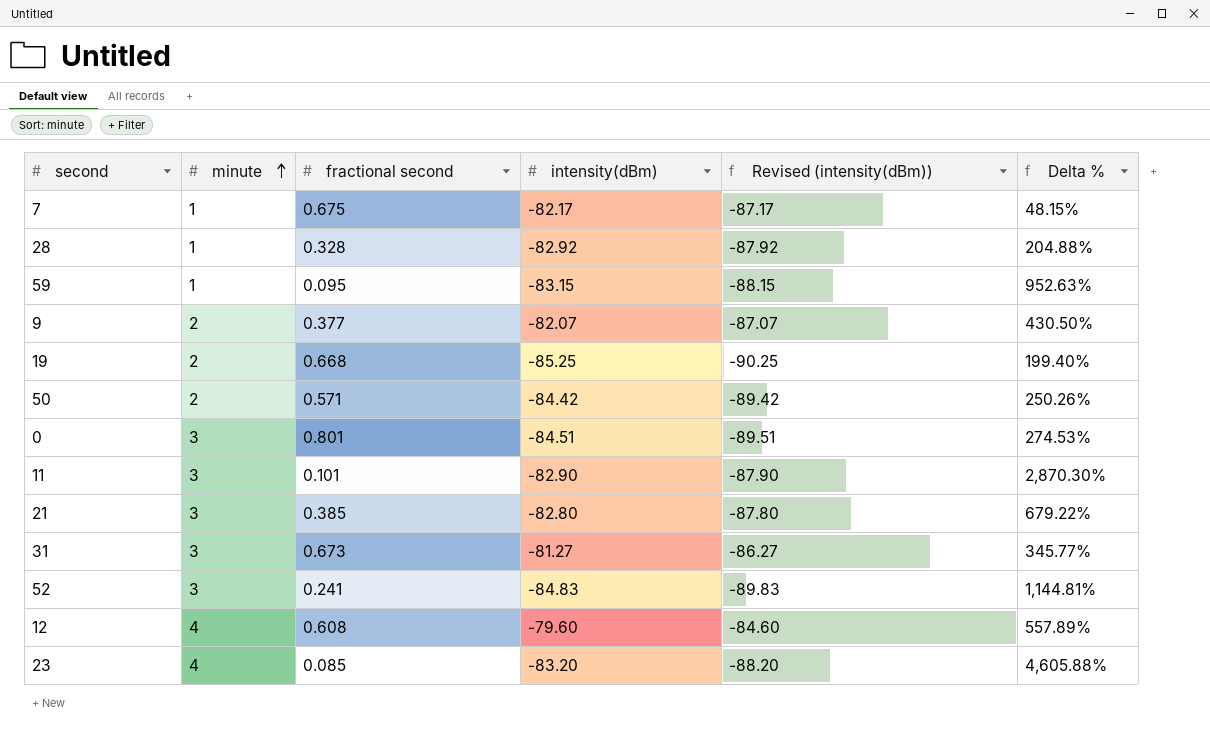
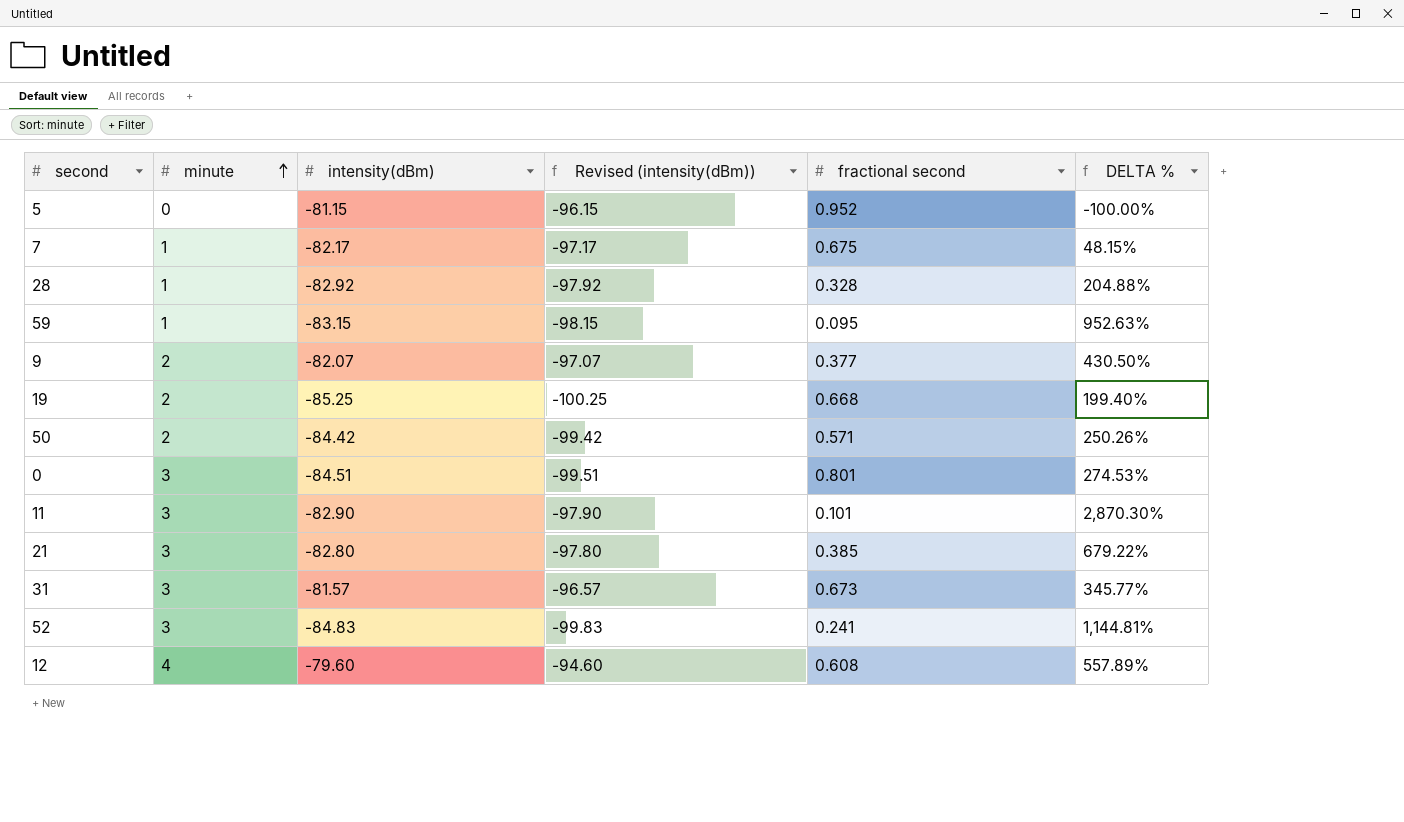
column Revised (intensity(dBm)) | formula: [intensity(dBm)] - 5 -> [intensity(dBm)] - 15
column fractional second | position: 3 -> 5
column name: Delta % -> DELTA %
row 23: 4 | 0.085 | -83.20 | -88.20 | 4,605.88% -> none
row 5: none -> 0 | -81.15 | -96.15 | 0.952 | -100.00%
31 | intensity(dBm): -81.27 -> -81.57

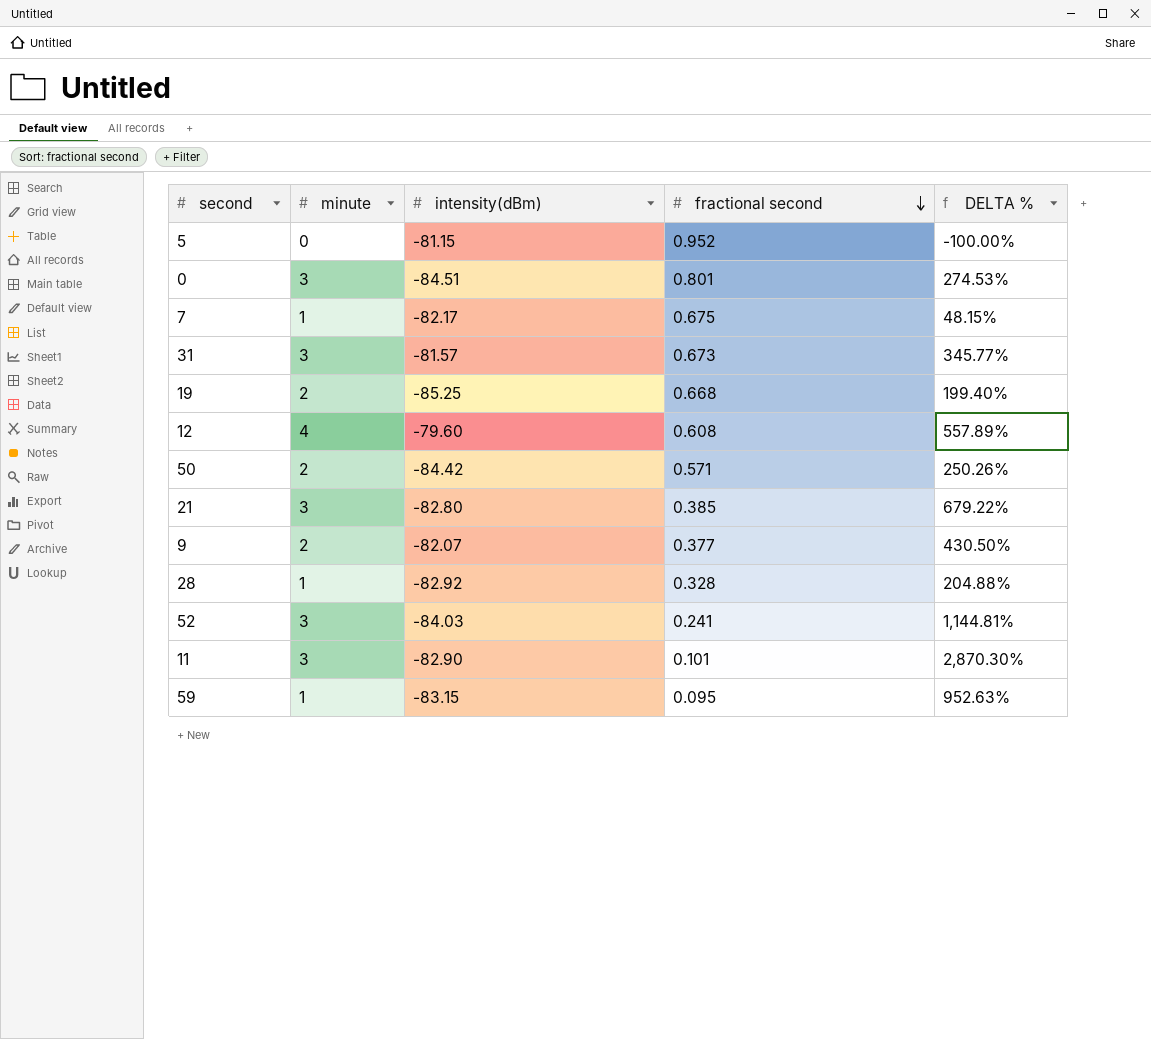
row order: minute ascending -> fractional second descending
column Revised (intensity(dBm)) | formula: [intensity(dBm)] - 15 -> none
52 | intensity(dBm): -84.83 -> -84.03

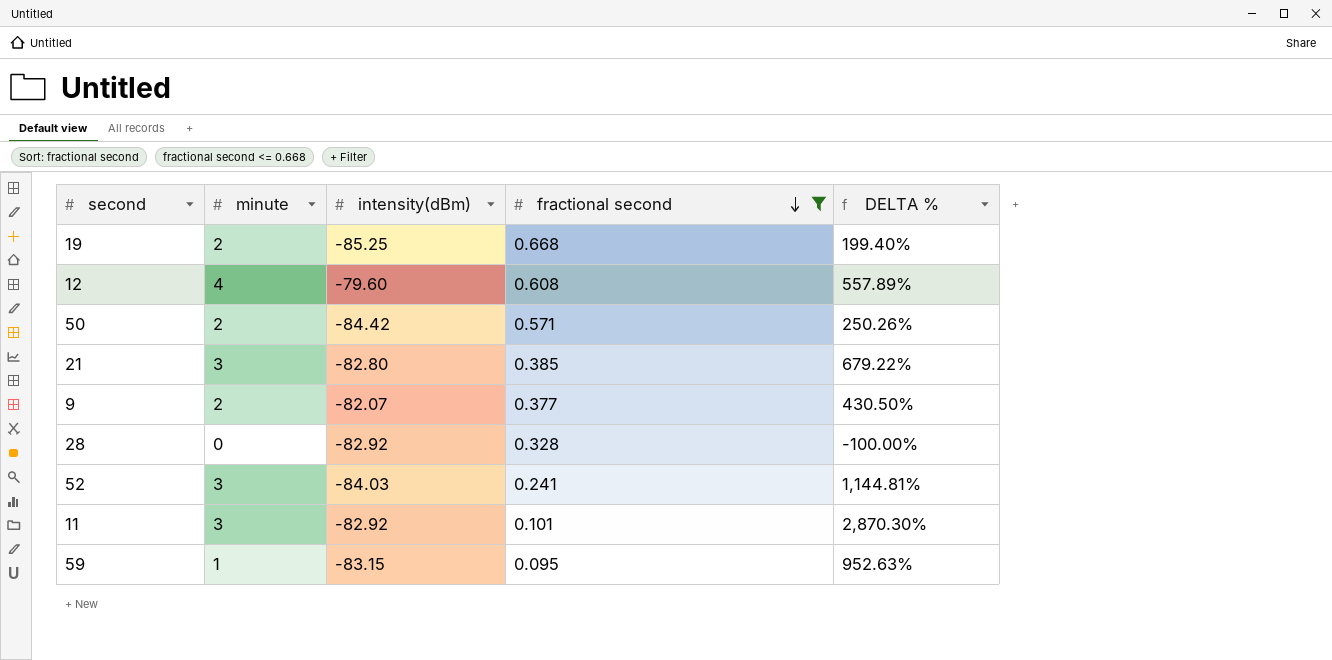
filter: none -> fractional second <= 0.668
28 | minute: 1 -> 0
28 | DELTA %: 204.88% -> -100.00%
11 | intensity(dBm): -82.90 -> -82.92

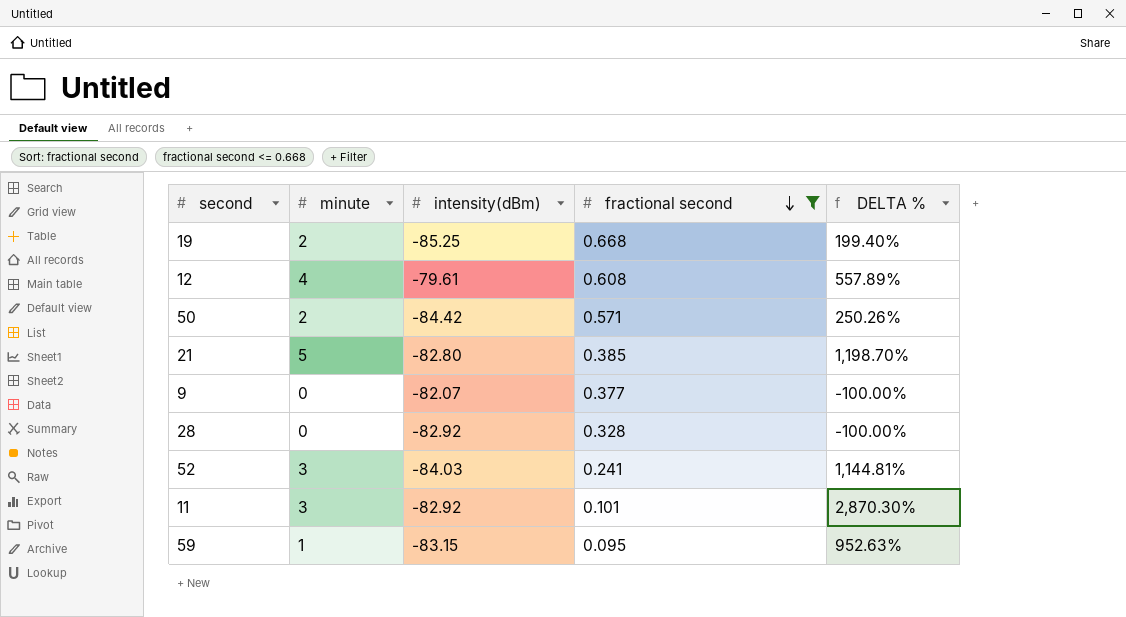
12 | intensity(dBm): -79.60 -> -79.61
21 | minute: 3 -> 5
21 | DELTA %: 679.22% -> 1,198.70%
9 | minute: 2 -> 0
9 | DELTA %: 430.50% -> -100.00%

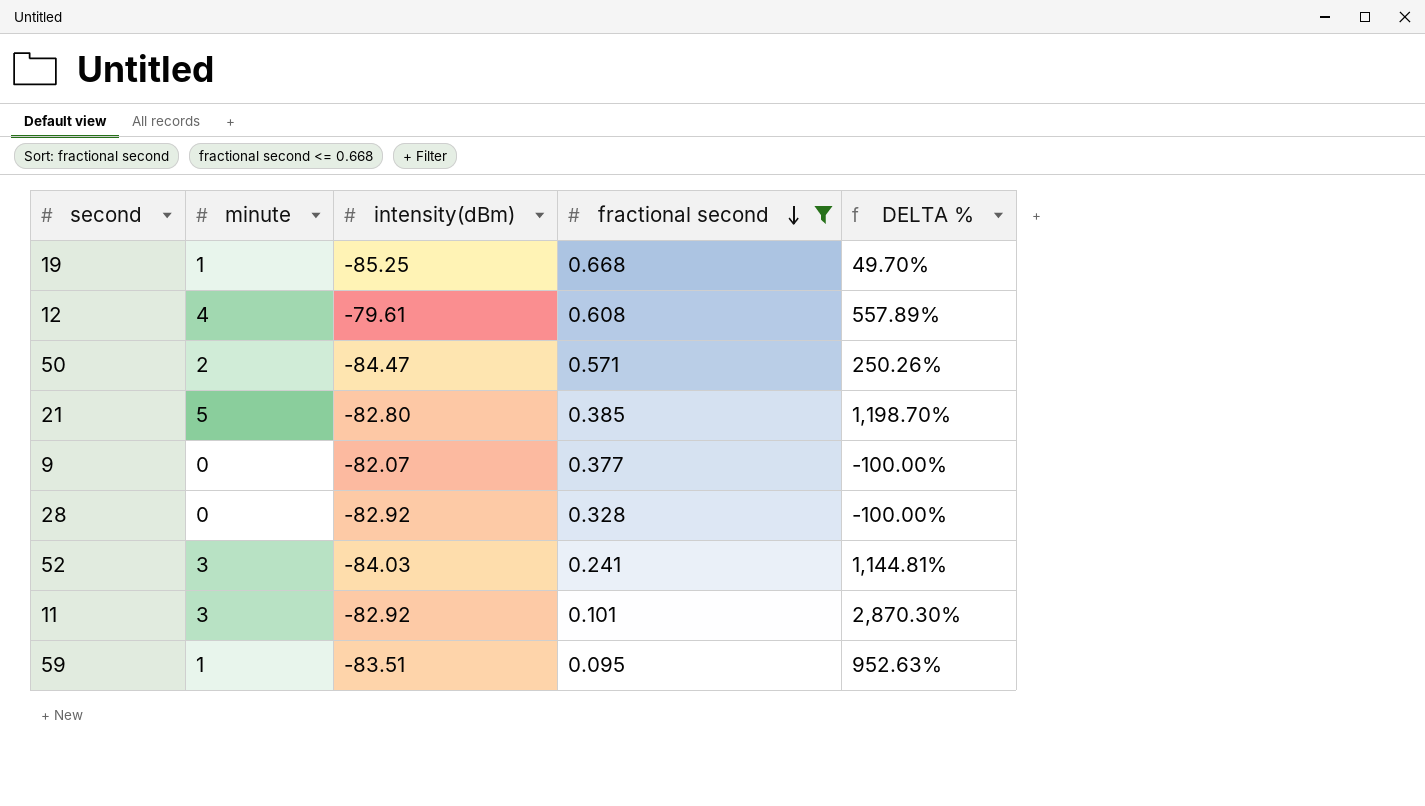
19 | minute: 2 -> 1
19 | DELTA %: 199.40% -> 49.70%
50 | intensity(dBm): -84.42 -> -84.47
59 | intensity(dBm): -83.15 -> -83.51

